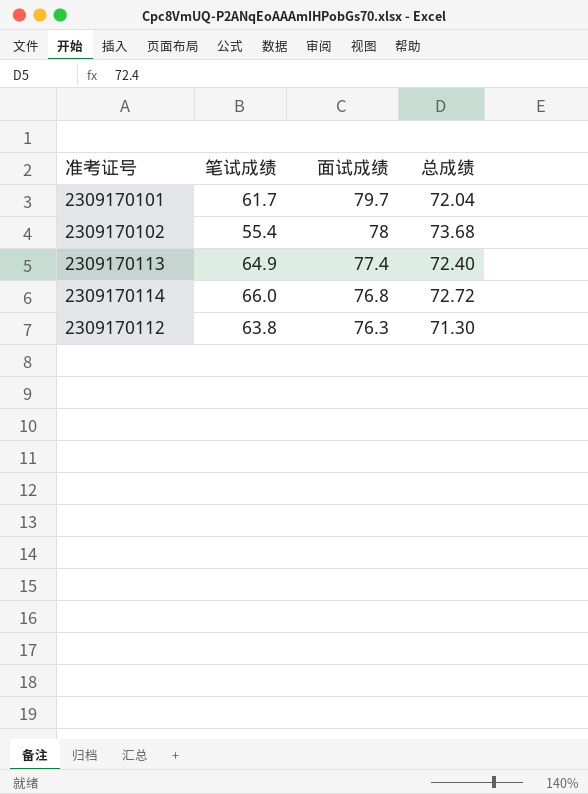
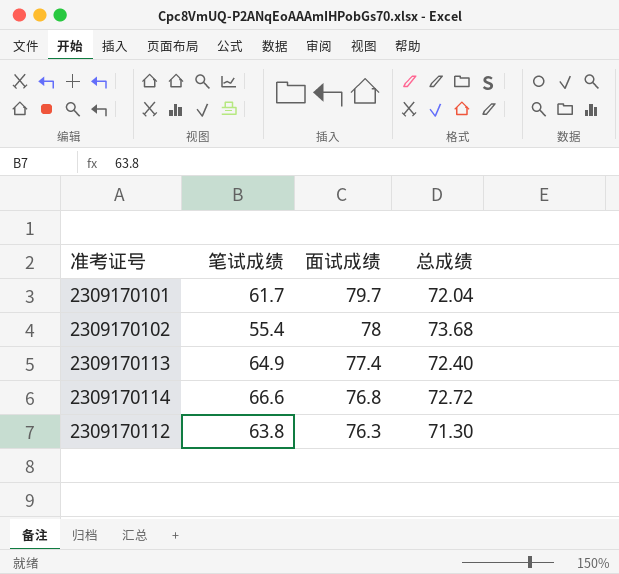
2309170114 | 笔试成绩: 66.0 -> 66.6

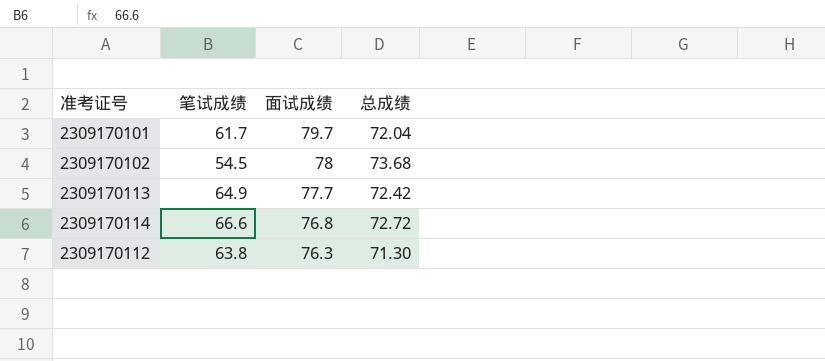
2309170102 | 笔试成绩: 55.4 -> 54.5
2309170113 | 面试成绩: 77.4 -> 77.7
2309170113 | 总成绩: 72.40 -> 72.42

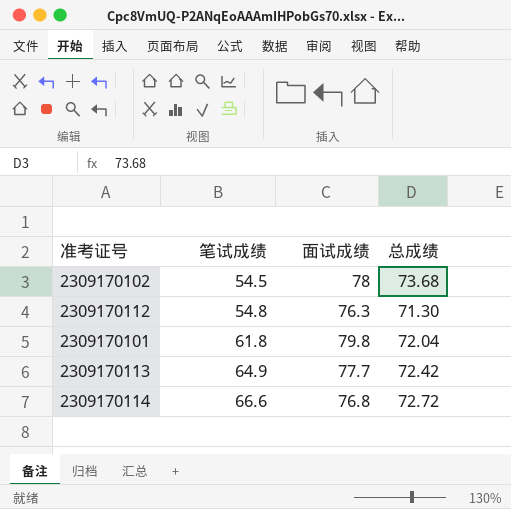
row order: 面试成绩 descending -> 笔试成绩 ascending
2309170112 | 笔试成绩: 63.8 -> 54.8
2309170101 | 笔试成绩: 61.7 -> 61.8
2309170101 | 面试成绩: 79.7 -> 79.8

